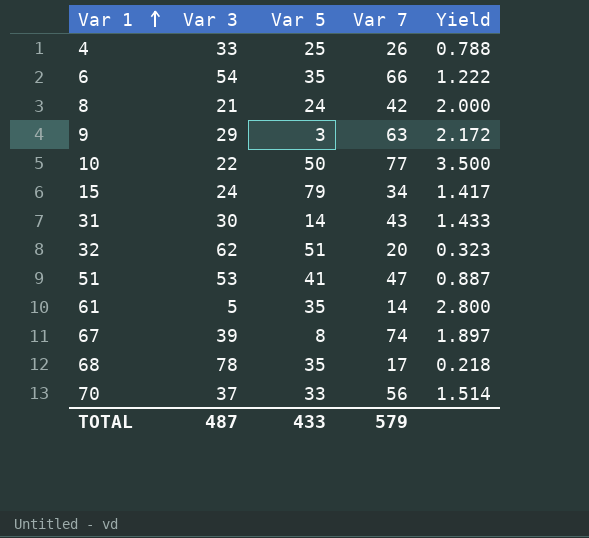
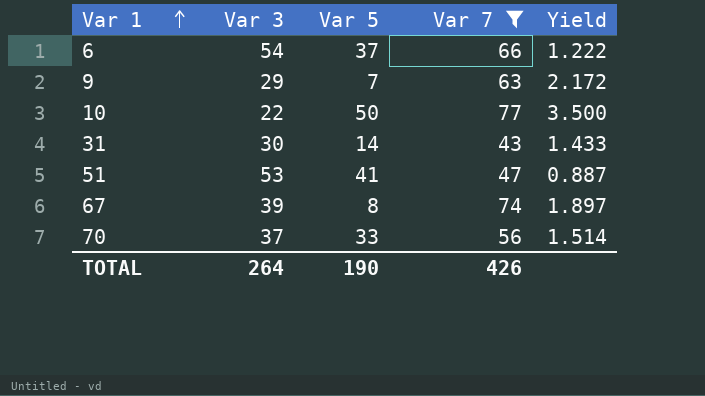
filter: none -> Var 7 >= 43
6 | Var 5: 35 -> 37
9 | Var 5: 3 -> 7
TOTAL | Var 3: 487 -> 264
TOTAL | Var 5: 433 -> 190
TOTAL | Var 7: 579 -> 426

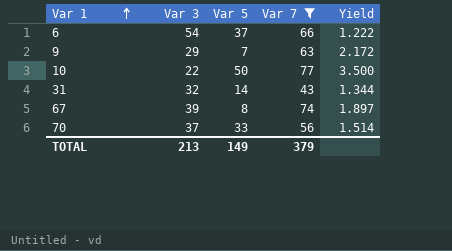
row 51: 53 | 41 | 47 | 0.887 -> none
31 | Var 3: 30 -> 32
31 | Yield: 1.433 -> 1.344
TOTAL | Var 3: 264 -> 213
TOTAL | Var 5: 190 -> 149
TOTAL | Var 7: 426 -> 379

